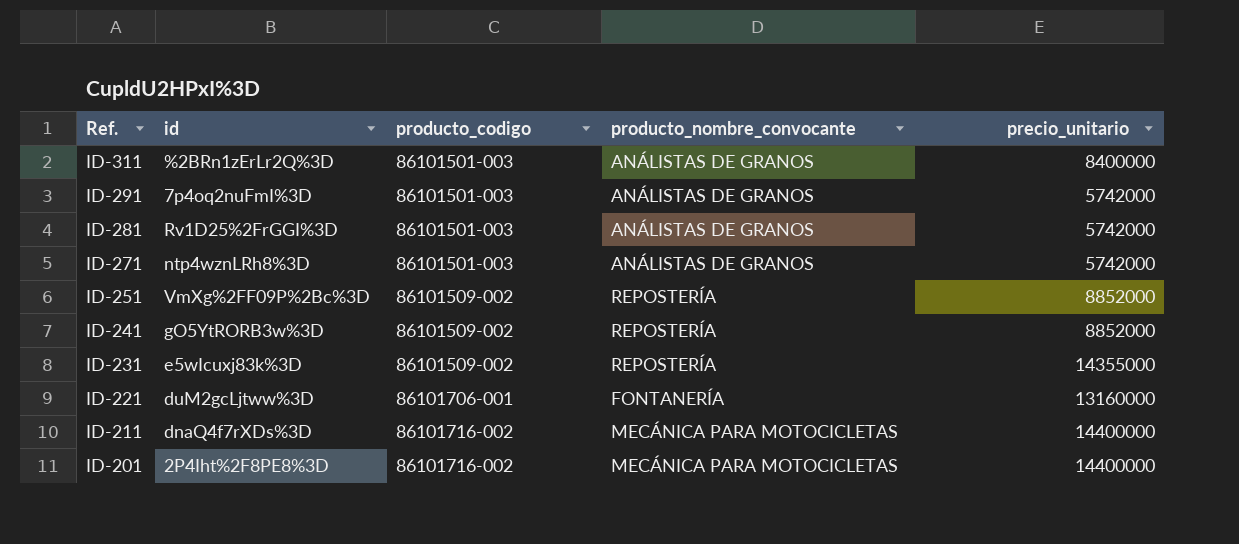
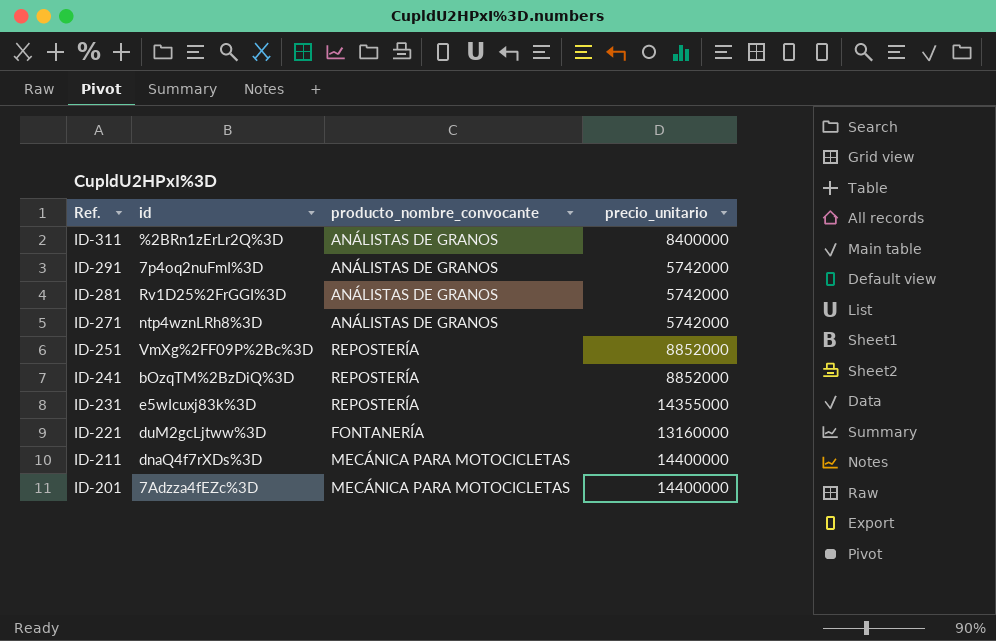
column producto_codigo | position: 3 -> none
ID-241 | id: gO5YtRORB3w%3D -> bOzqTM%2BzDiQ%3D
ID-201 | id: 2P4Iht%2F8PE8%3D -> 7Adzza4fEZc%3D

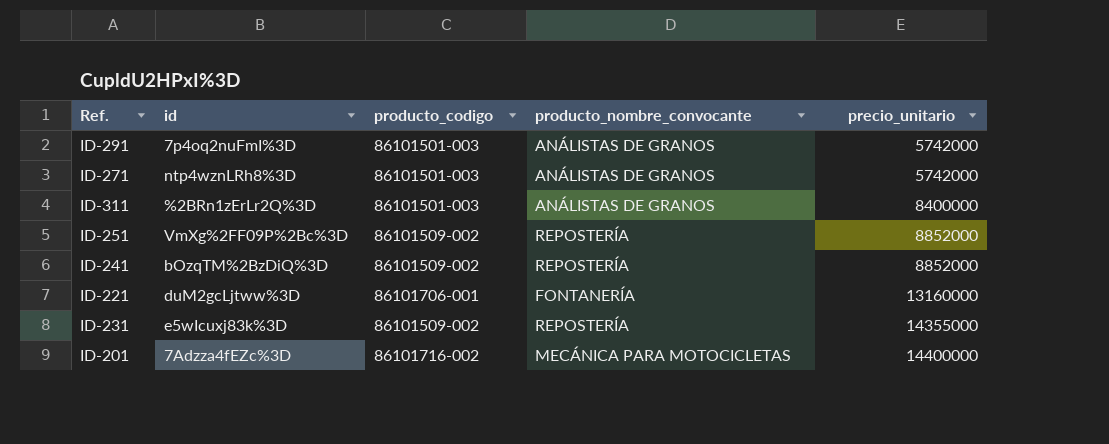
row order: Ref. descending -> precio_unitario ascending
column producto_codigo | position: none -> 3
row ID-281: Rv1D25%2FrGGI%3D | ANÁLISTAS DE GRANOS | 5742000 -> none
row ID-211: dnaQ4f7rXDs%3D | MECÁNICA PARA MOTOCICLETAS | 14400000 -> none

